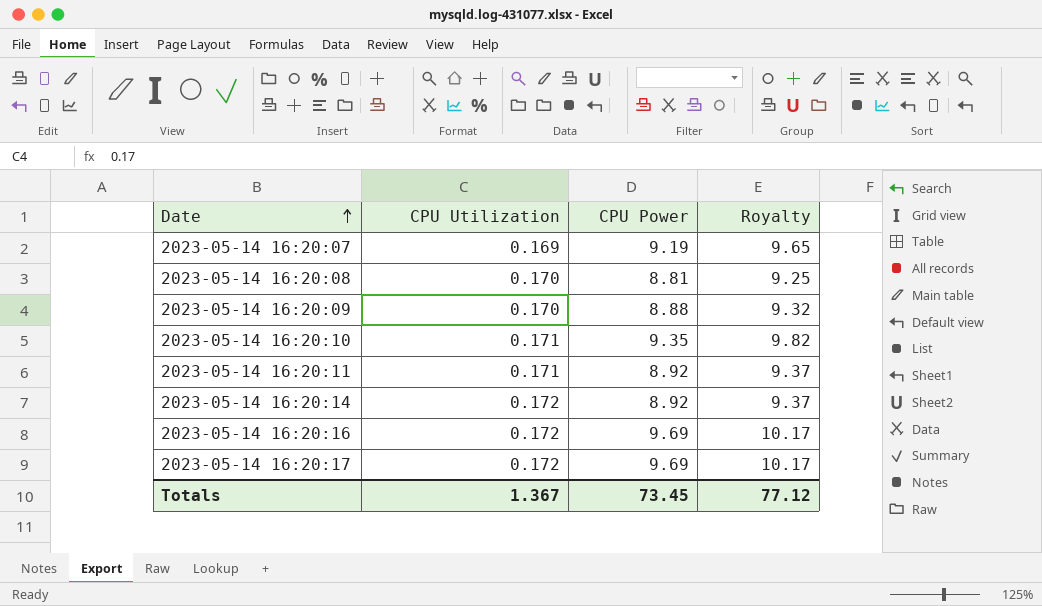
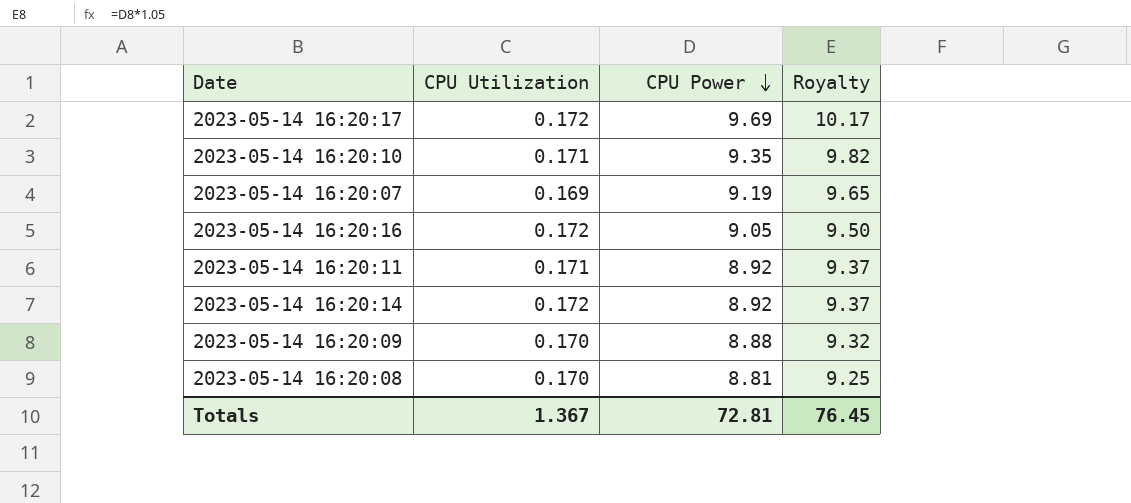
row order: Date ascending -> CPU Power descending
2023-05-14 16:20:16 | CPU Power: 9.69 -> 9.05
2023-05-14 16:20:16 | Royalty: 10.17 -> 9.50
Totals | CPU Power: 73.45 -> 72.81
Totals | Royalty: 77.12 -> 76.45

